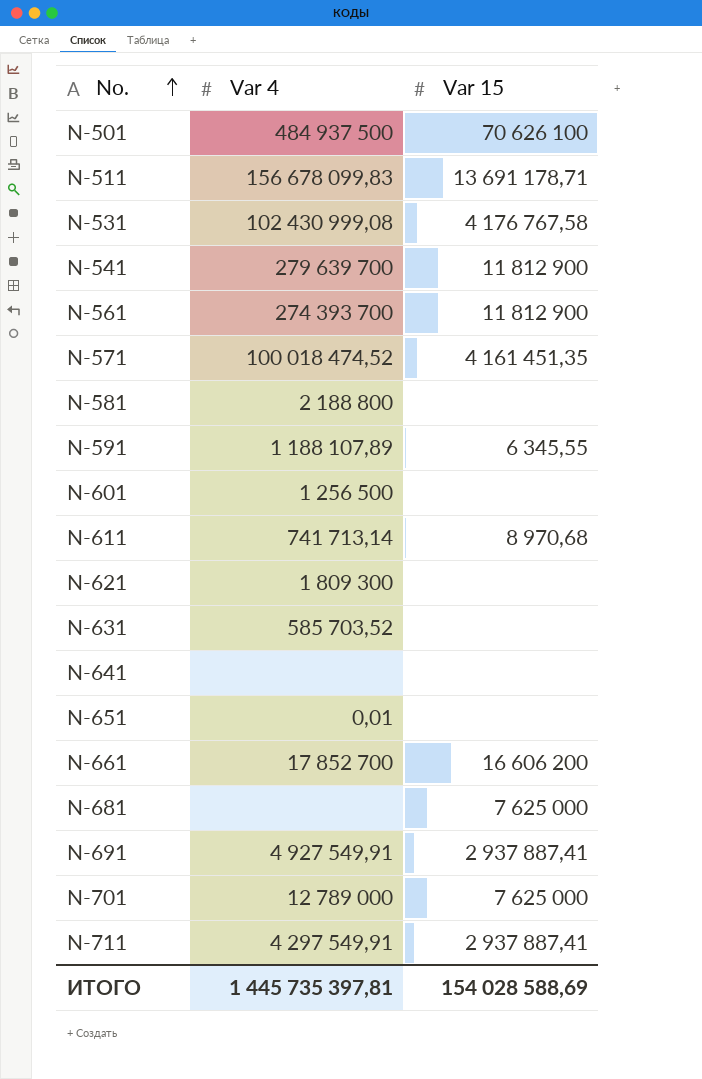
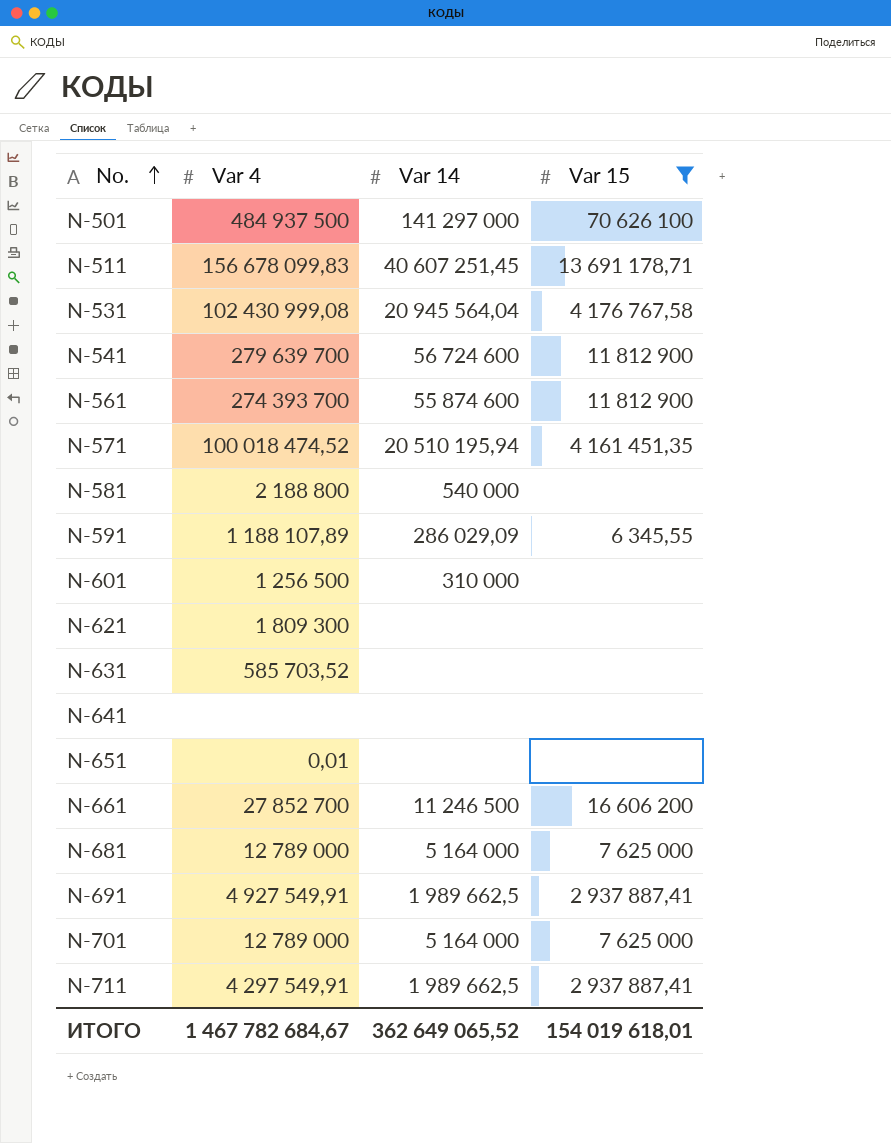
filter: none -> Var 15 != 8 970,68
column Var 14 | position: none -> 3
N-661 | Var 4: 17 852 700 -> 27 852 700
N-681 | Var 4: none -> 12 789 000
ИТОГО | Var 4: 1 445 735 397,81 -> 1 467 782 684,67
ИТОГО | Var 15: 154 028 588,69 -> 154 019 618,01

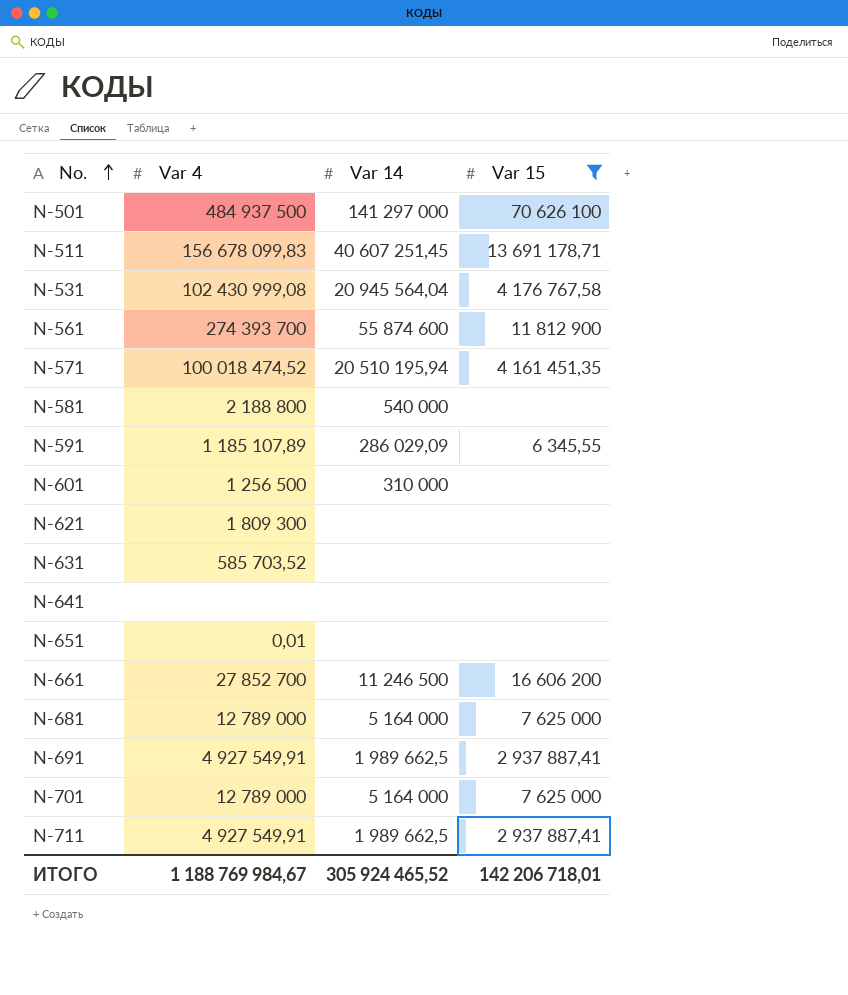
row N-541: 279 639 700 | 56 724 600 | 11 812 900 -> none
N-591 | Var 4: 1 188 107,89 -> 1 185 107,89
N-711 | Var 4: 4 297 549,91 -> 4 927 549,91
ИТОГО | Var 4: 1 467 782 684,67 -> 1 188 769 984,67
ИТОГО | Var 14: 362 649 065,52 -> 305 924 465,52
ИТОГО | Var 15: 154 019 618,01 -> 142 206 718,01

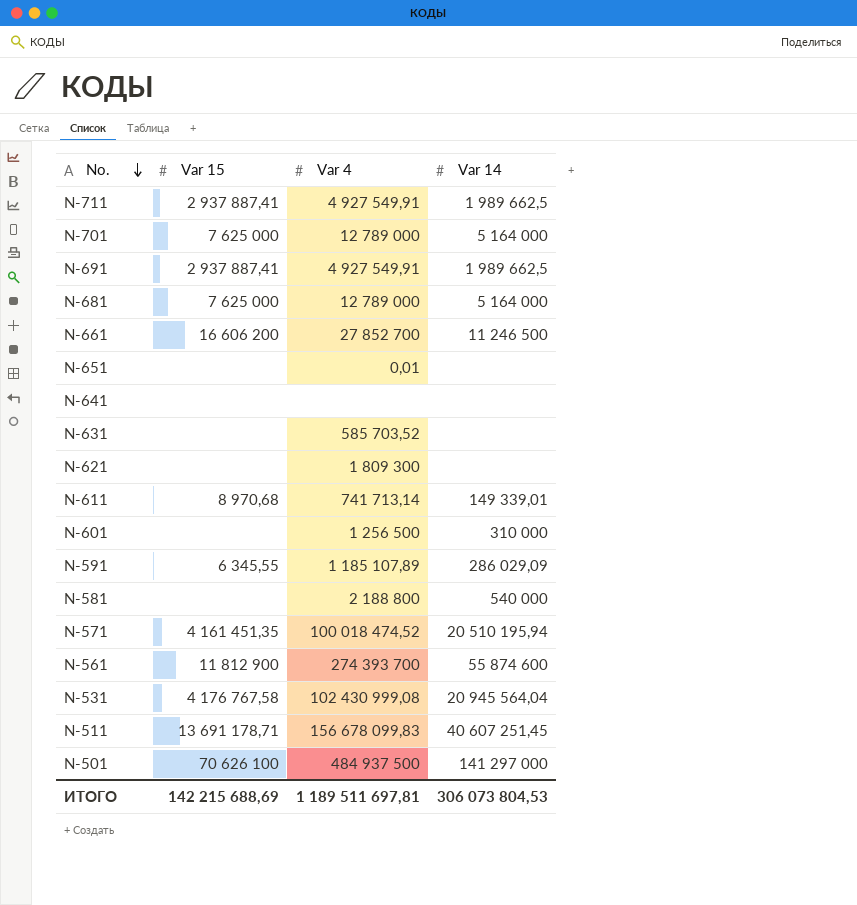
filter: Var 15 != 8 970,68 -> none
row order: No. ascending -> No. descending
column Var 15 | position: 4 -> 2
ИТОГО | Var 15: 142 206 718,01 -> 142 215 688,69
ИТОГО | Var 4: 1 188 769 984,67 -> 1 189 511 697,81
ИТОГО | Var 14: 305 924 465,52 -> 306 073 804,53

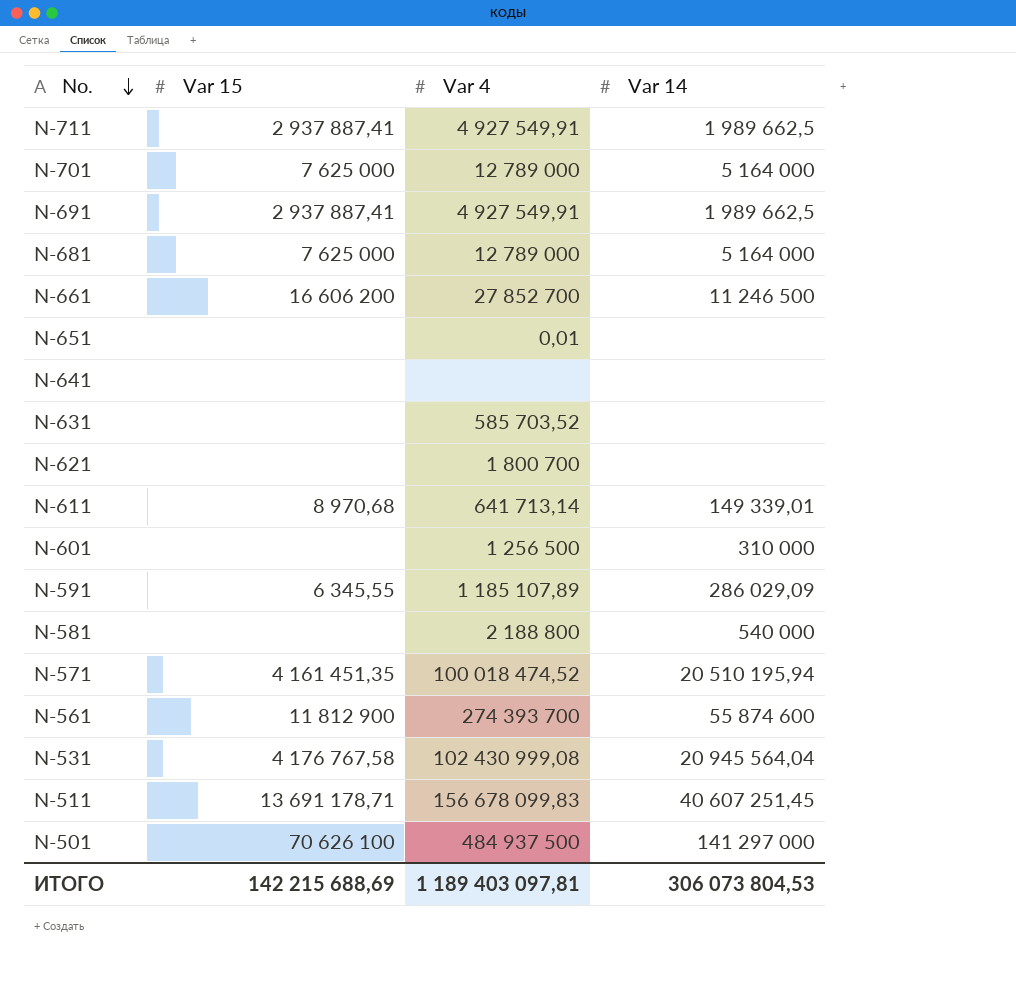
N-621 | Var 4: 1 809 300 -> 1 800 700
N-611 | Var 4: 741 713,14 -> 641 713,14
ИТОГО | Var 4: 1 189 511 697,81 -> 1 189 403 097,81

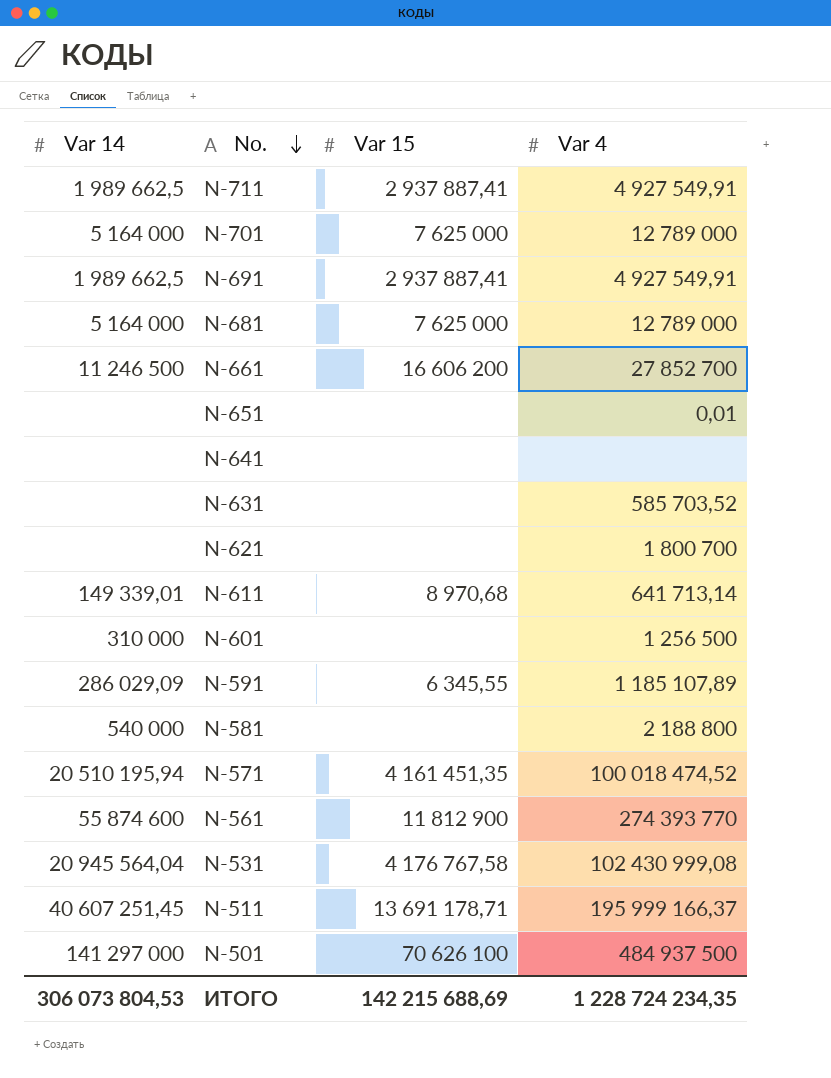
column Var 14 | position: 4 -> 1
N-561 | Var 4: 274 393 700 -> 274 393 770
N-511 | Var 4: 156 678 099,83 -> 195 999 166,37
ИТОГО | Var 4: 1 189 403 097,81 -> 1 228 724 234,35

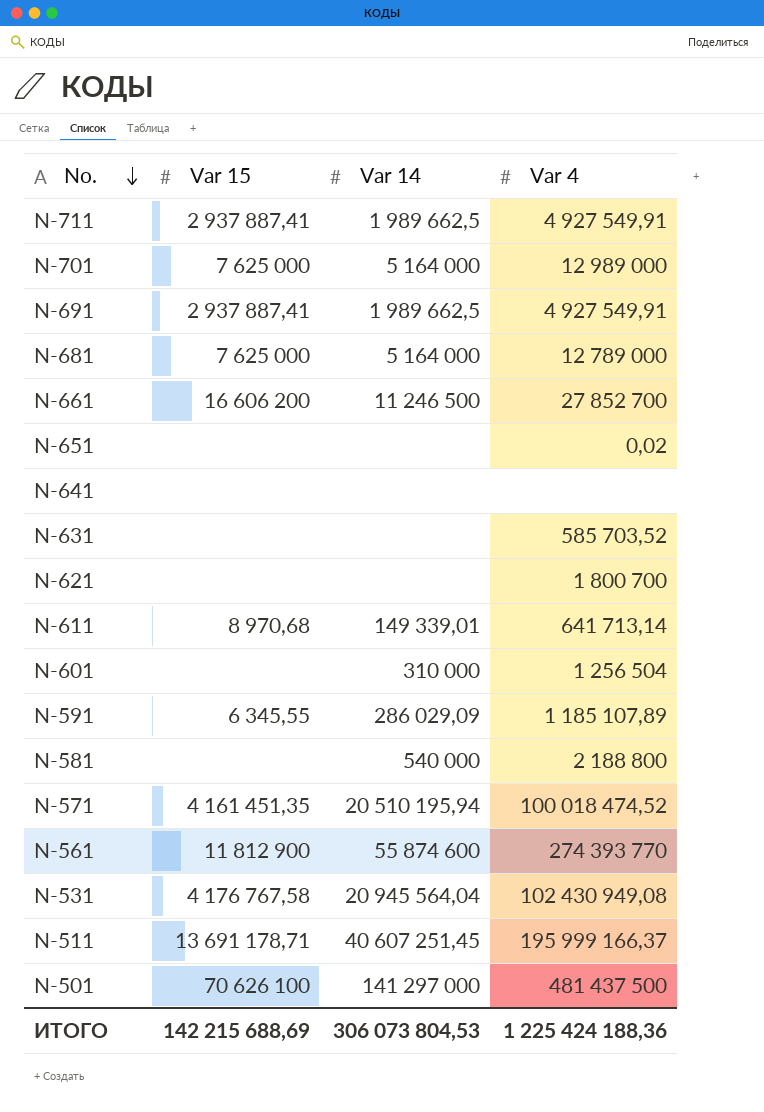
column Var 14 | position: 1 -> 3
N-701 | Var 4: 12 789 000 -> 12 989 000
N-651 | Var 4: 0,01 -> 0,02
N-601 | Var 4: 1 256 500 -> 1 256 504
N-531 | Var 4: 102 430 999,08 -> 102 430 949,08
N-501 | Var 4: 484 937 500 -> 481 437 500
ИТОГО | Var 4: 1 228 724 234,35 -> 1 225 424 188,36

